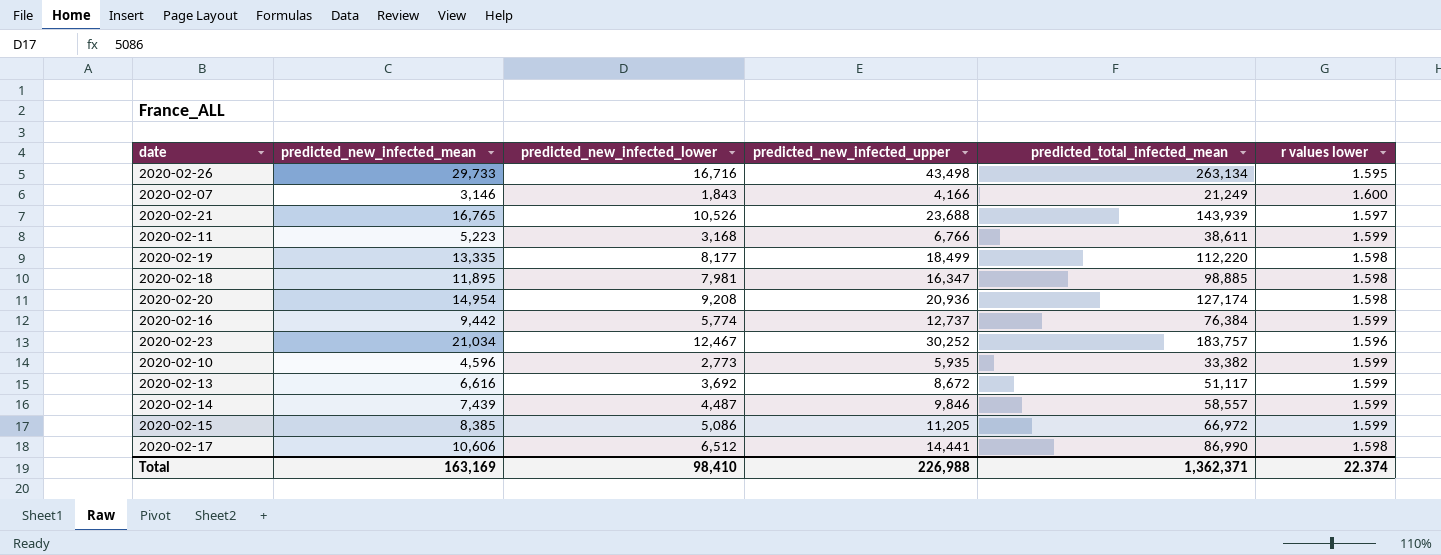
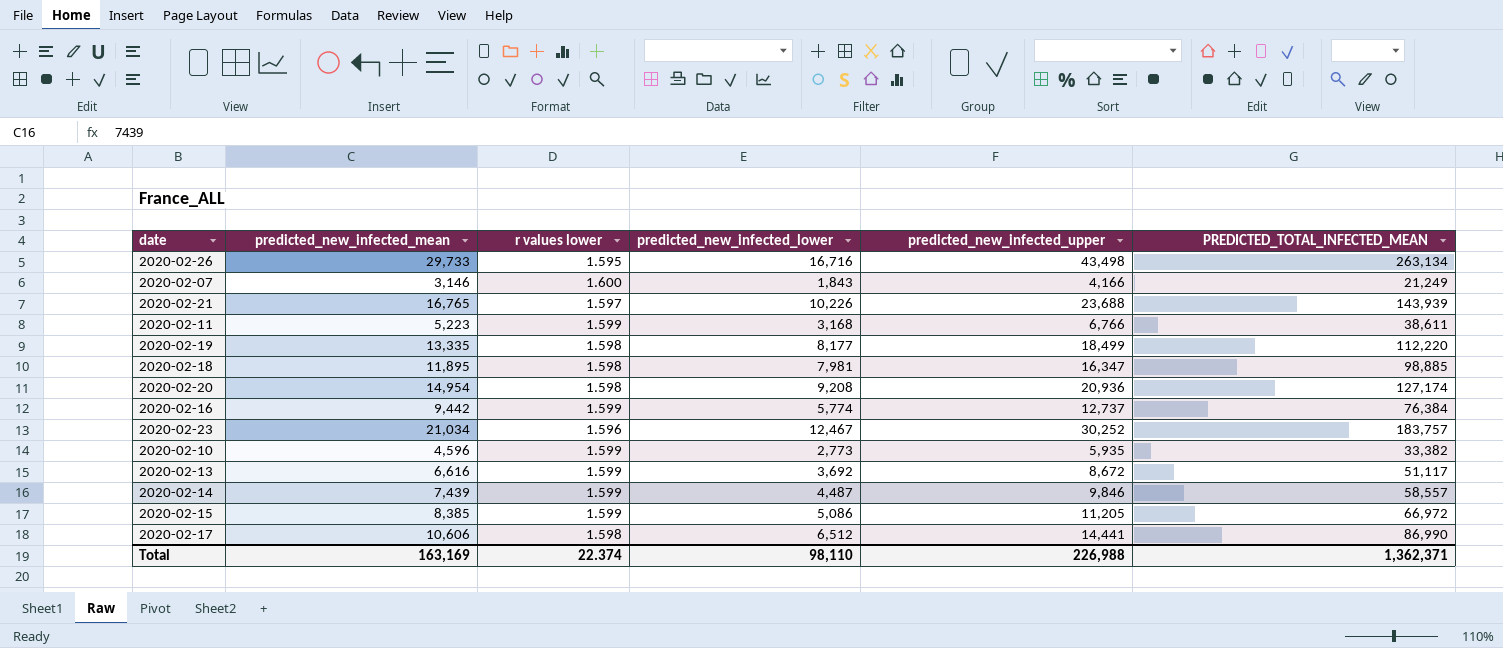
column r values lower | position: 6 -> 3
column name: predicted_total_infected_mean -> PREDICTED_TOTAL_INFECTED_MEAN
2020-02-21 | predicted_new_infected_lower: 10,526 -> 10,226
Total | predicted_new_infected_lower: 98,410 -> 98,110

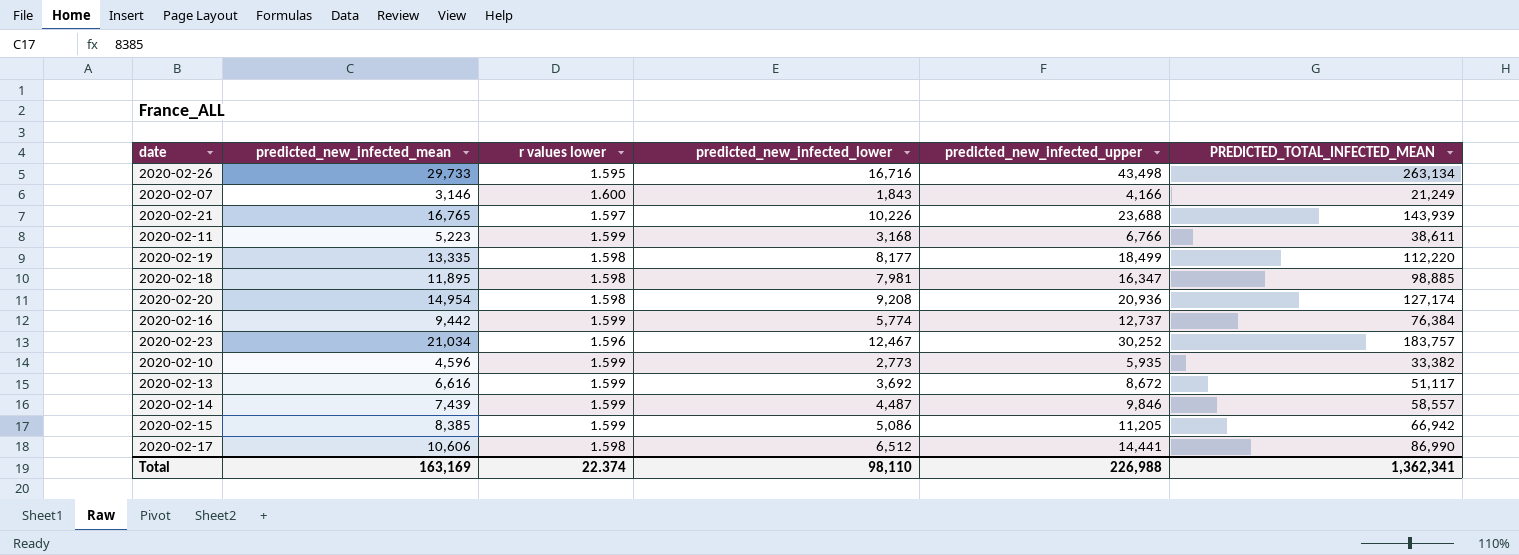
2020-02-15 | PREDICTED_TOTAL_INFECTED_MEAN: 66,972 -> 66,942
Total | PREDICTED_TOTAL_INFECTED_MEAN: 1,362,371 -> 1,362,341

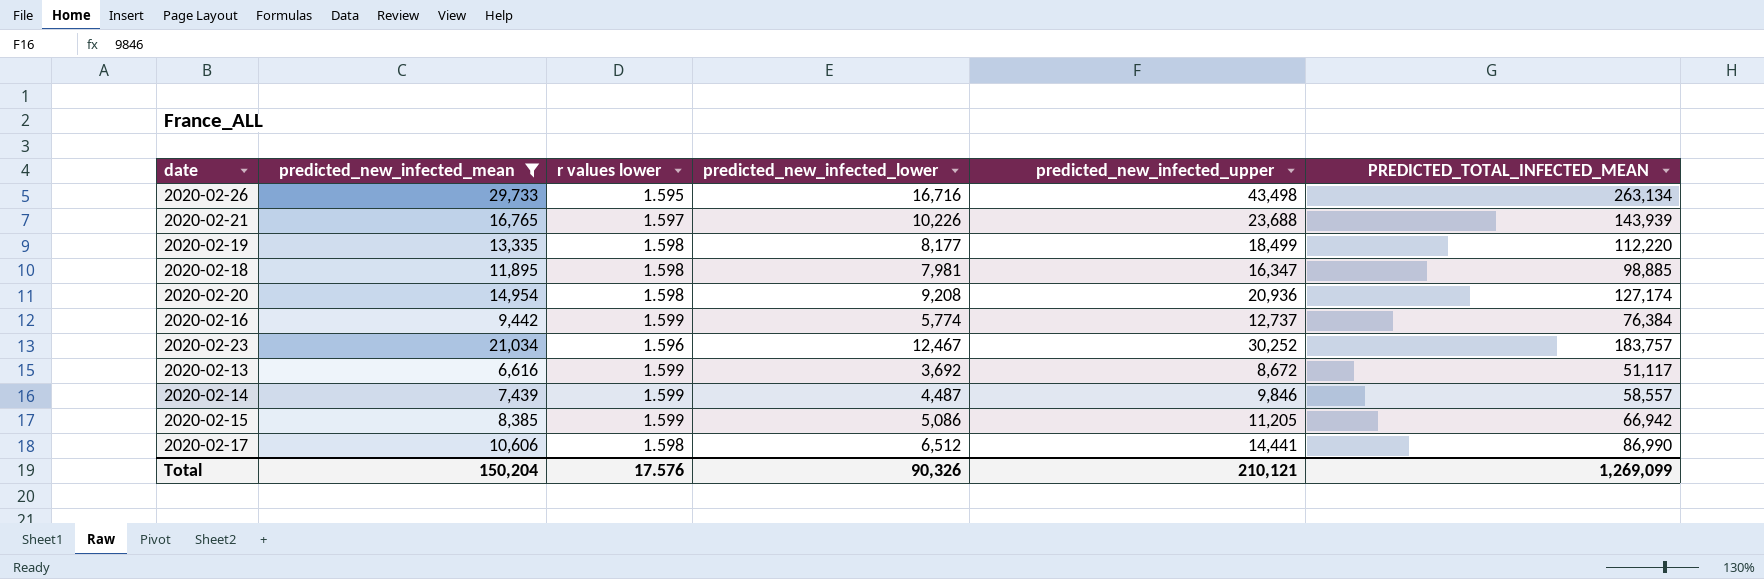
filter: none -> predicted_new_infected_mean >= 6,616
Total | predicted_new_infected_mean: 163,169 -> 150,204
Total | r values lower: 22.374 -> 17.576
Total | predicted_new_infected_lower: 98,110 -> 90,326
Total | predicted_new_infected_upper: 226,988 -> 210,121
Total | PREDICTED_TOTAL_INFECTED_MEAN: 1,362,341 -> 1,269,099

